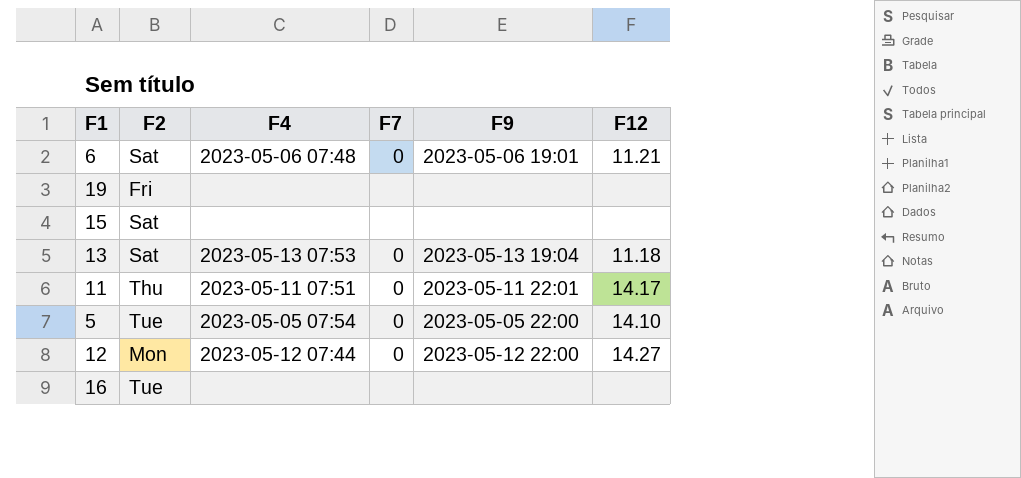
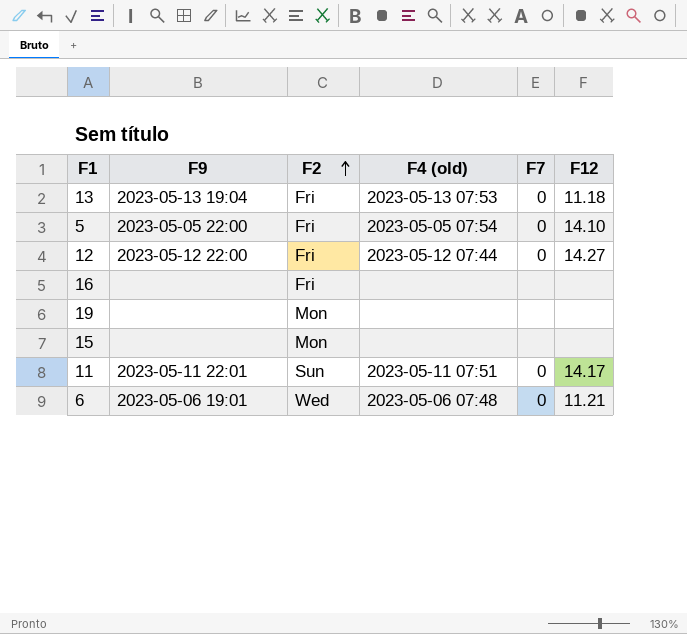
row order: none -> F2 ascending
column F9 | position: 5 -> 2
column name: F4 -> F4 (old)
13 | F2: Sat -> Fri
5 | F2: Tue -> Fri
12 | F2: Mon -> Fri
16 | F2: Tue -> Fri
19 | F2: Fri -> Mon
15 | F2: Sat -> Mon
11 | F2: Thu -> Sun
6 | F2: Sat -> Wed

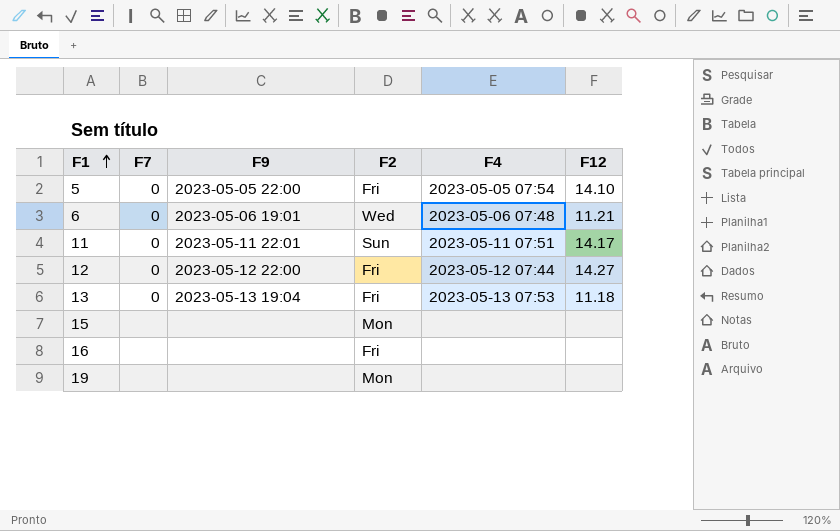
row order: F2 ascending -> F1 ascending
column F7 | position: 5 -> 2
column name: F4 (old) -> F4

